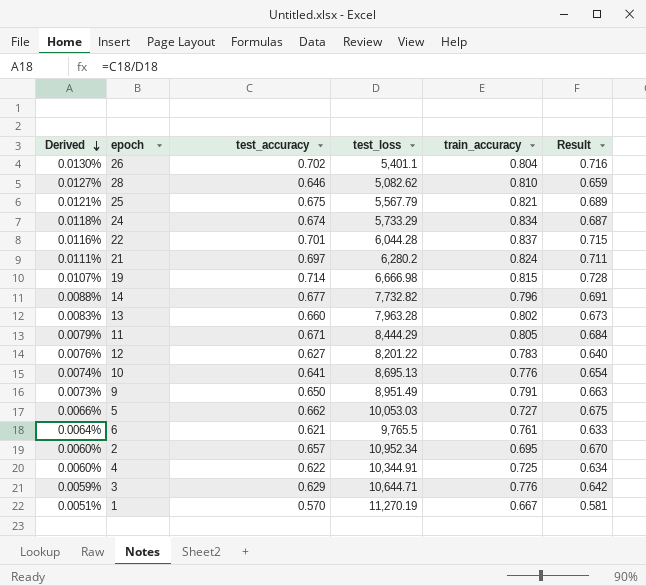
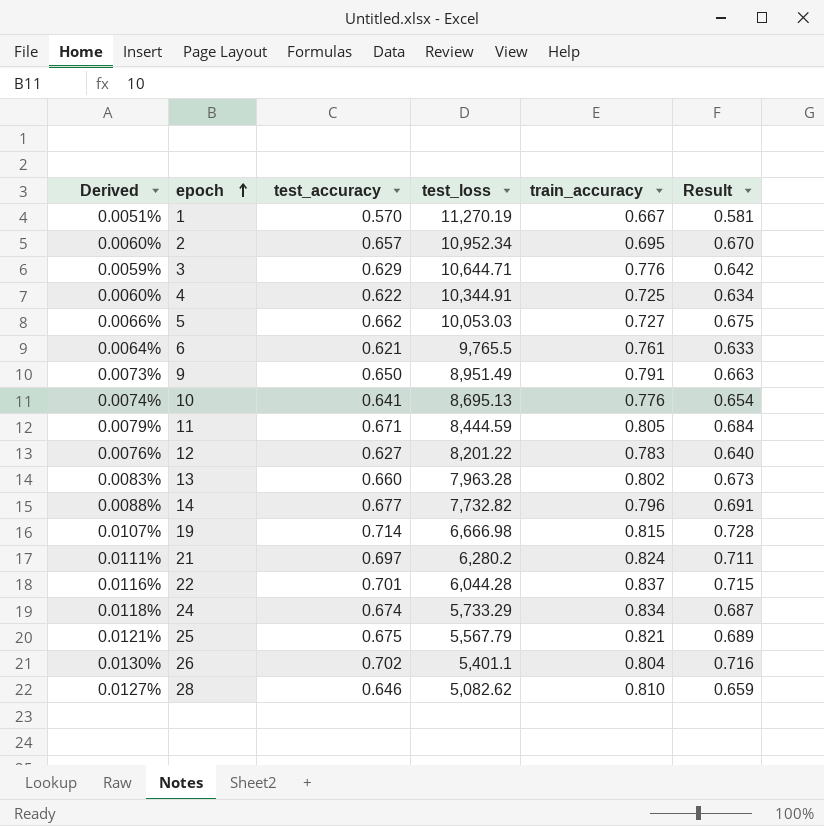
row order: Derived descending -> epoch ascending
11 | test_loss: 8,444.29 -> 8,444.59

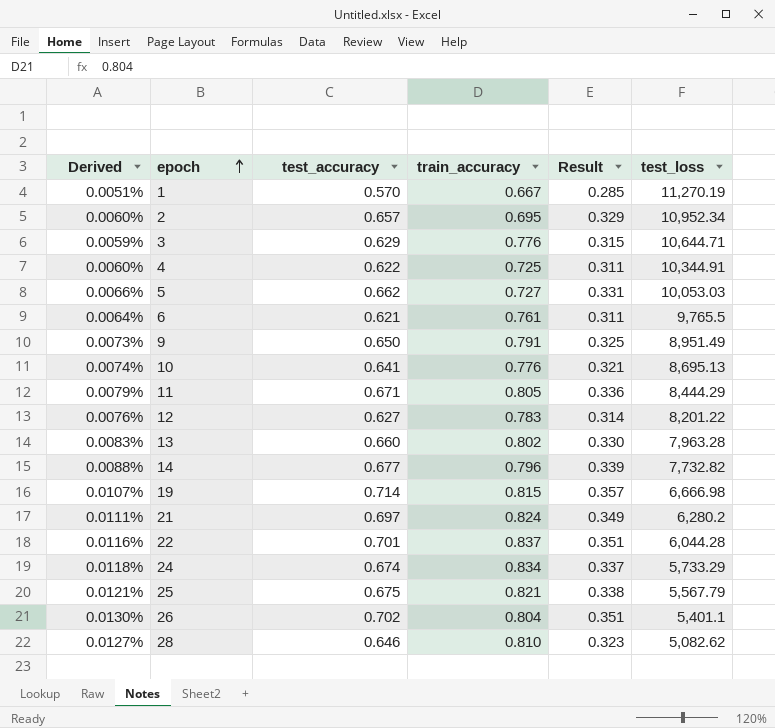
column Result | formula: [test_accuracy] * 1.02 -> [test_accuracy] * 0.5
column test_loss | position: 4 -> 6
11 | test_loss: 8,444.59 -> 8,444.29

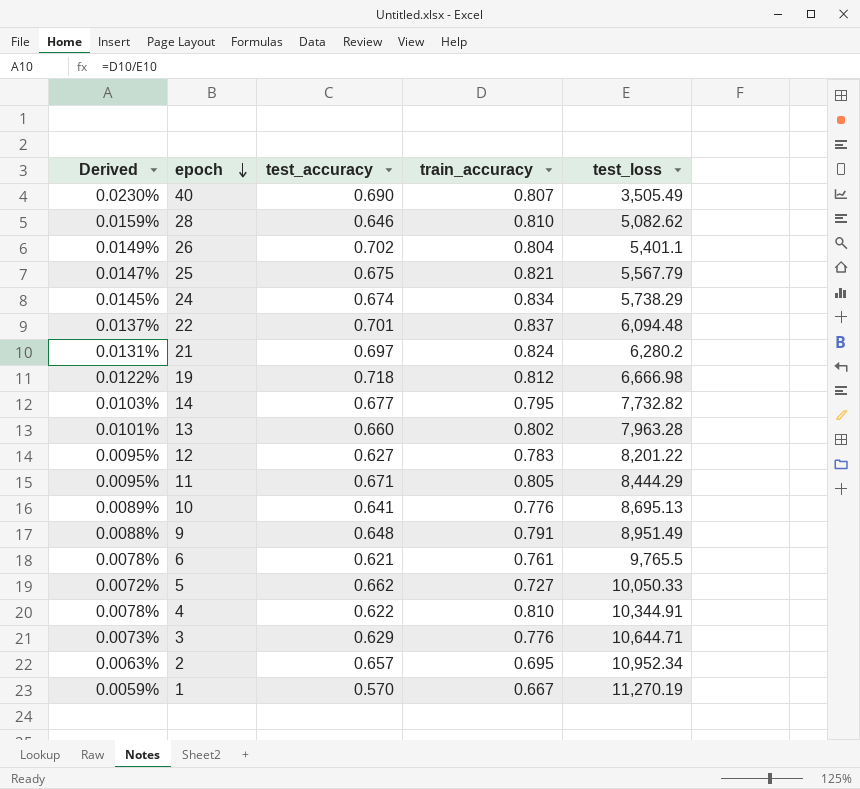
row order: epoch ascending -> epoch descending
column Result | formula: [test_accuracy] * 0.5 -> none
column Derived | formula: [test_accuracy] / [test_loss] -> [train_accuracy] / [test_loss]
row 40: none -> 0.0230% | 0.690 | 0.807 | 3,505.49
24 | test_loss: 5,733.29 -> 5,738.29
22 | test_loss: 6,044.28 -> 6,094.48
19 | test_accuracy: 0.714 -> 0.718
19 | train_accuracy: 0.815 -> 0.812
14 | train_accuracy: 0.796 -> 0.795
9 | test_accuracy: 0.650 -> 0.648
5 | test_loss: 10,053.03 -> 10,050.33
4 | train_accuracy: 0.725 -> 0.810

